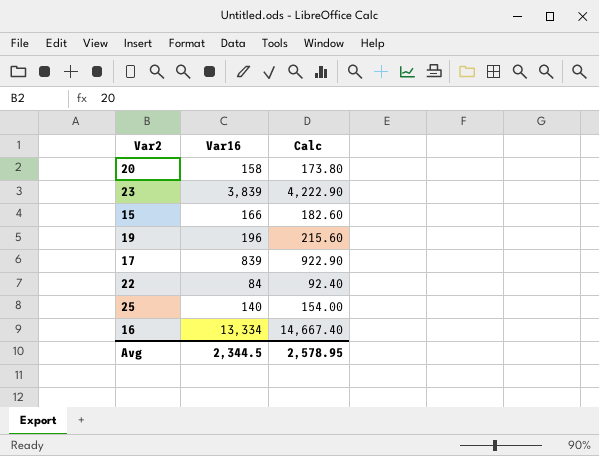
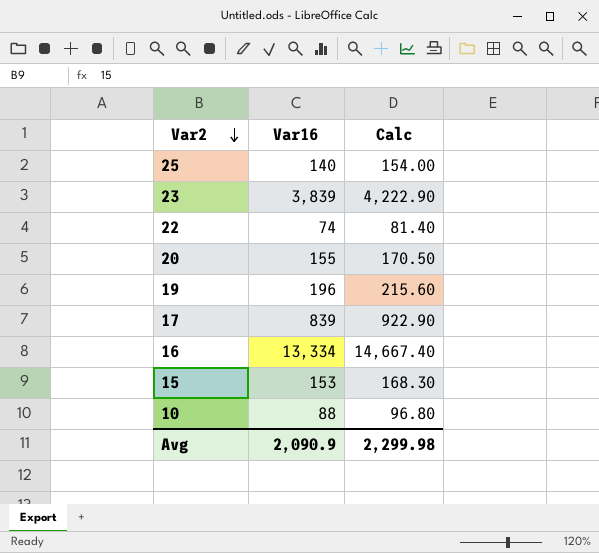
row order: none -> Var2 descending
22 | Var16: 84 -> 74
22 | Calc: 92.40 -> 81.40
20 | Var16: 158 -> 155
20 | Calc: 173.80 -> 170.50
15 | Var16: 166 -> 153
15 | Calc: 182.60 -> 168.30
row 10: none -> 88 | 96.80
Avg | Var16: 2,344.5 -> 2,090.9
Avg | Calc: 2,578.95 -> 2,299.98

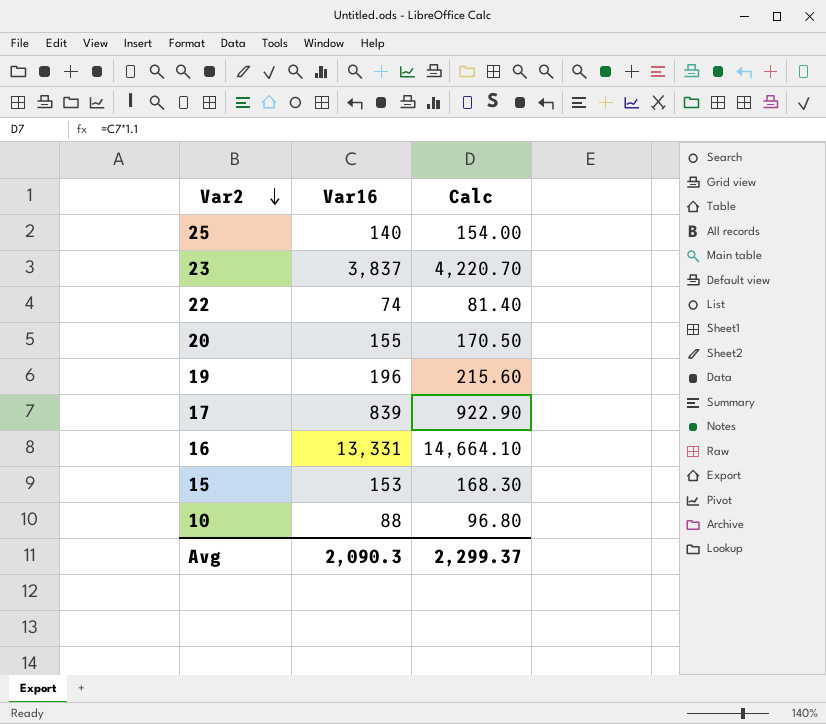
23 | Var16: 3,839 -> 3,837
23 | Calc: 4,222.90 -> 4,220.70
16 | Var16: 13,334 -> 13,331
16 | Calc: 14,667.40 -> 14,664.10
Avg | Var16: 2,090.9 -> 2,090.3
Avg | Calc: 2,299.98 -> 2,299.37

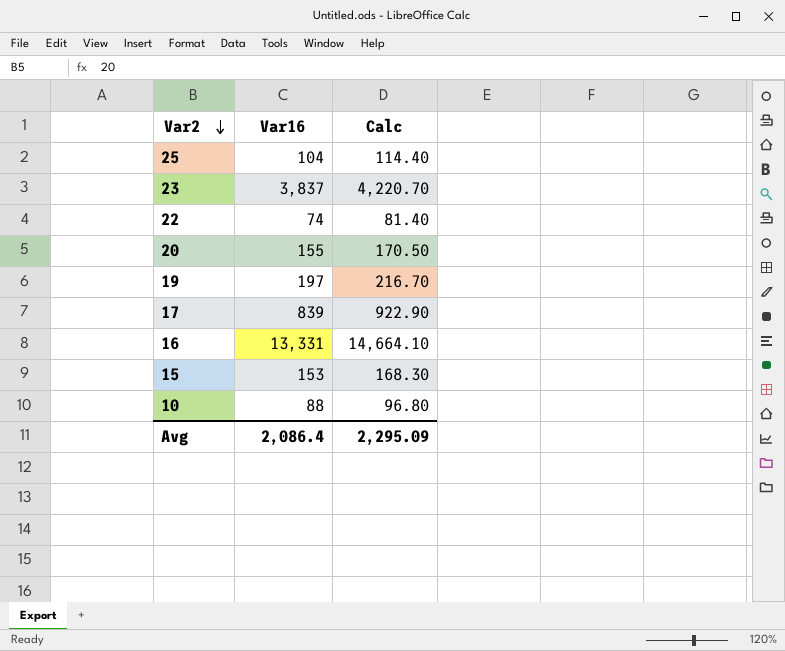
25 | Var16: 140 -> 104
25 | Calc: 154.00 -> 114.40
19 | Var16: 196 -> 197
19 | Calc: 215.60 -> 216.70
Avg | Var16: 2,090.3 -> 2,086.4
Avg | Calc: 2,299.37 -> 2,295.09

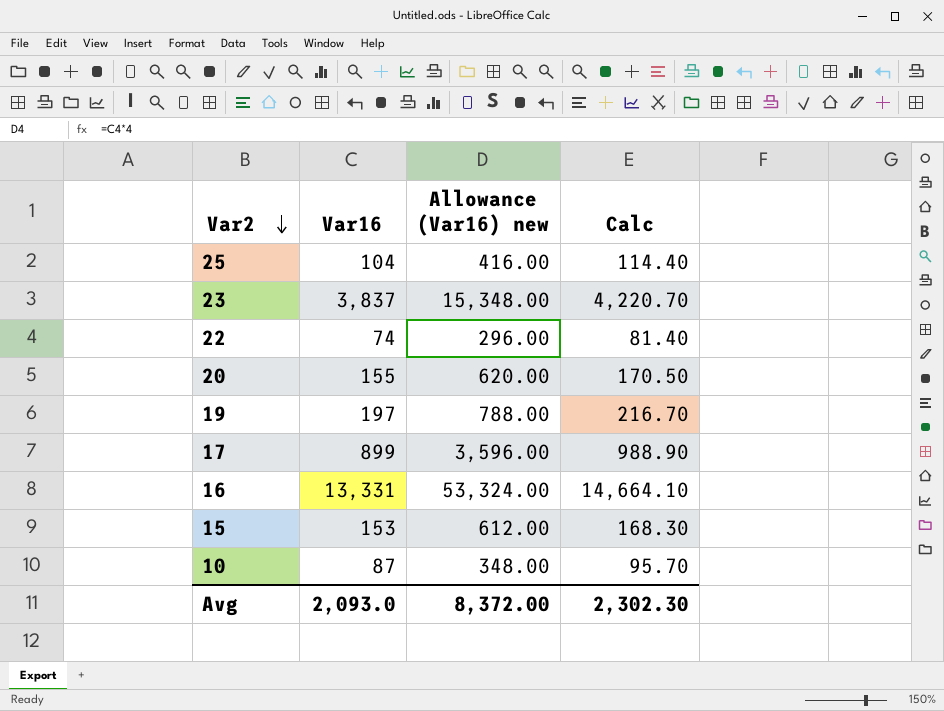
column Allowance (Var16) new | formula: none -> [Var16] * 4
17 | Var16: 839 -> 899
17 | Calc: 922.90 -> 988.90
10 | Var16: 88 -> 87
10 | Calc: 96.80 -> 95.70
Avg | Var16: 2,086.4 -> 2,093.0
Avg | Calc: 2,295.09 -> 2,302.30

